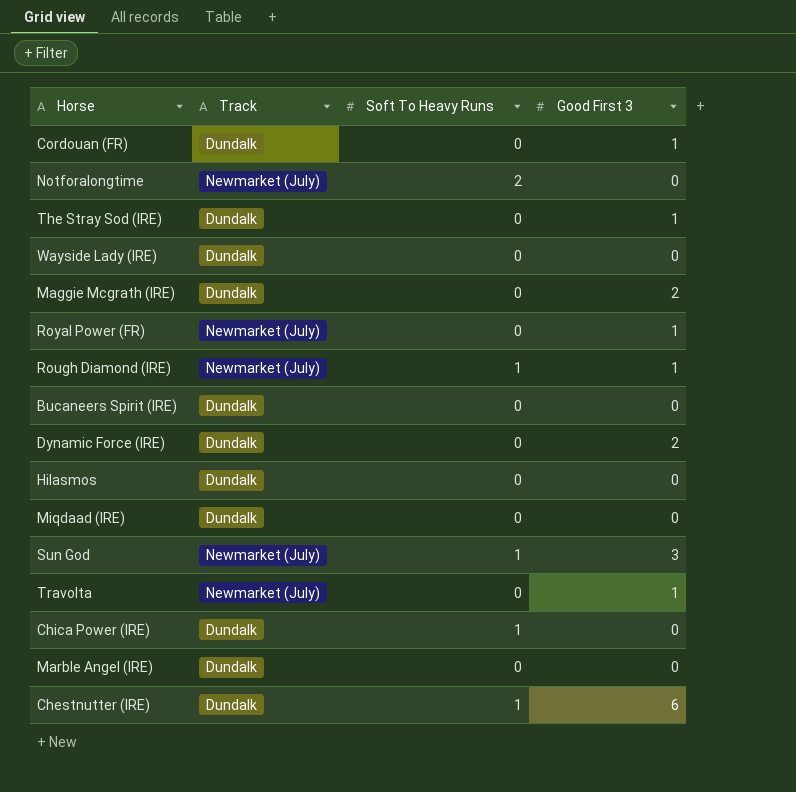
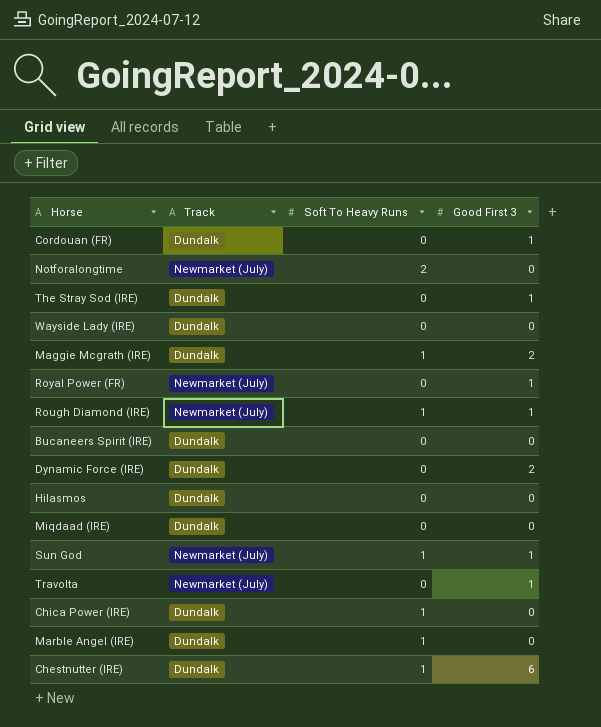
Maggie Mcgrath (IRE) | Soft To Heavy Runs: 0 -> 1
Sun God | Good First 3: 3 -> 1
Marble Angel (IRE) | Soft To Heavy Runs: 0 -> 1

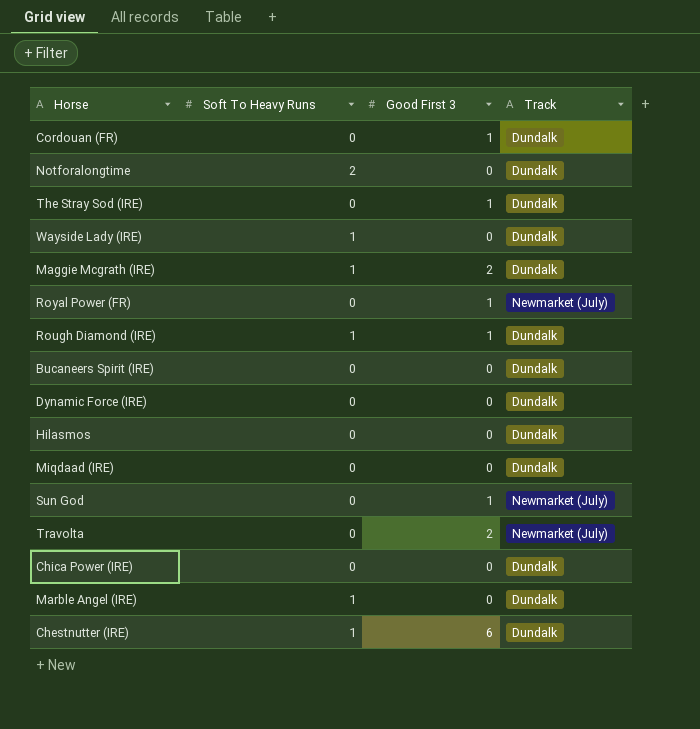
column Track | position: 2 -> 4
Notforalongtime | Track: Newmarket (July) -> Dundalk
Wayside Lady (IRE) | Soft To Heavy Runs: 0 -> 1
Rough Diamond (IRE) | Track: Newmarket (July) -> Dundalk
Dynamic Force (IRE) | Good First 3: 2 -> 0
Sun God | Soft To Heavy Runs: 1 -> 0
Travolta | Good First 3: 1 -> 2
Chica Power (IRE) | Soft To Heavy Runs: 1 -> 0

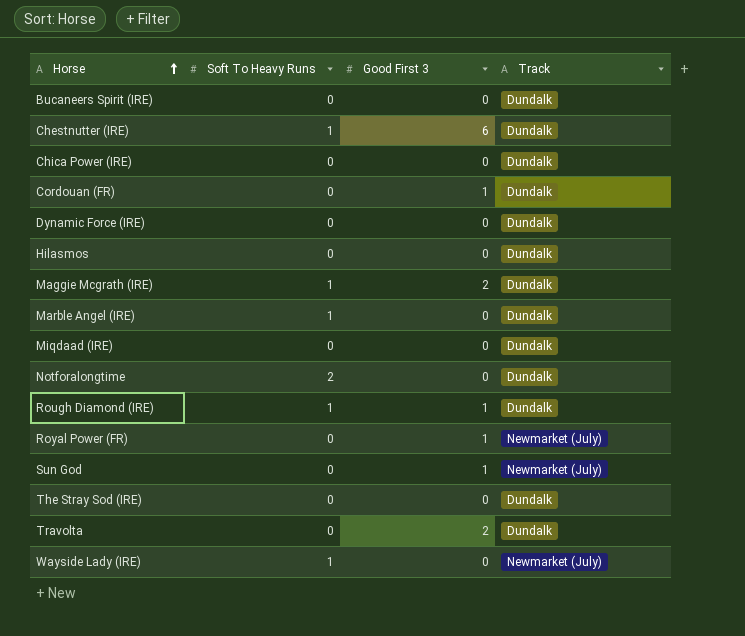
row order: none -> Horse ascending
The Stray Sod (IRE) | Good First 3: 1 -> 0
Travolta | Track: Newmarket (July) -> Dundalk
Wayside Lady (IRE) | Track: Dundalk -> Newmarket (July)

